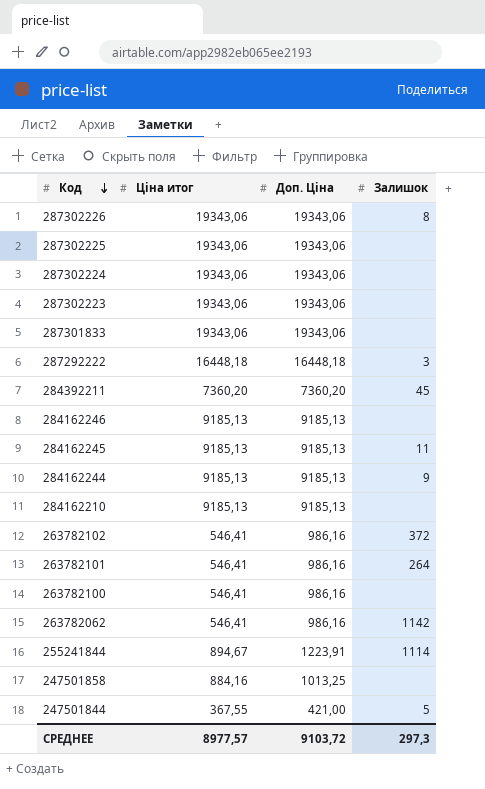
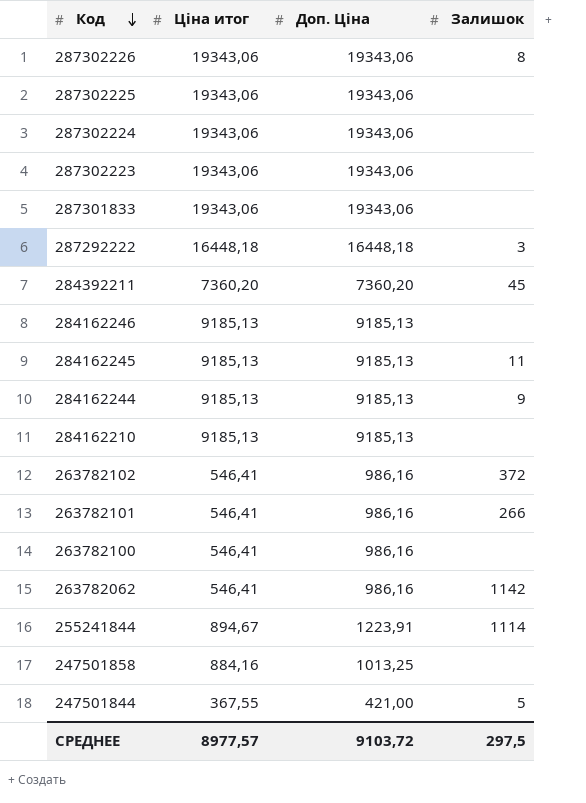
263782101 | Залишок: 264 -> 266
СРЕДНЕЕ | Залишок: 297,3 -> 297,5

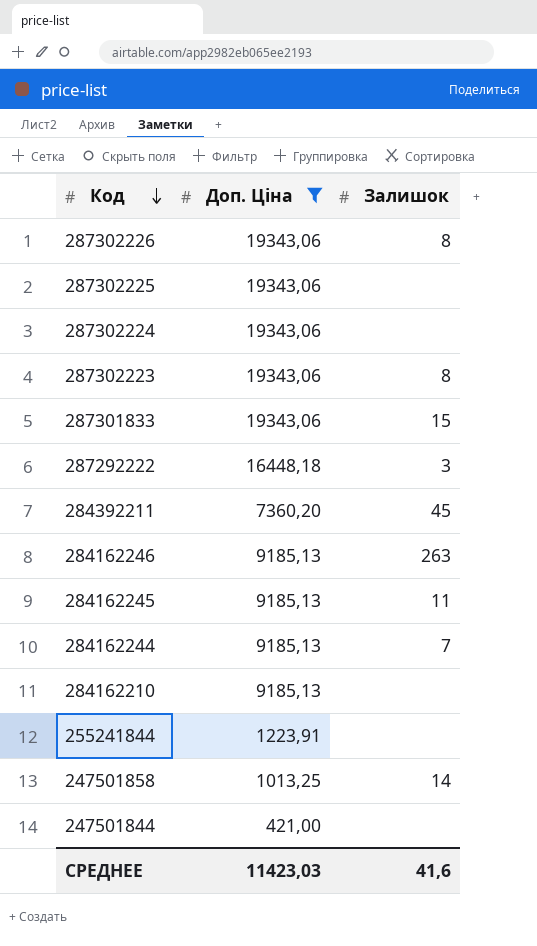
filter: none -> Доп. Ціна != 986,16
column Ціна итог | position: 2 -> none
287302223 | Залишок: none -> 8
287301833 | Залишок: none -> 15
284162246 | Залишок: none -> 263
284162244 | Залишок: 9 -> 7
255241844 | Залишок: 1114 -> none
247501858 | Залишок: none -> 14
247501844 | Залишок: 5 -> none
СРЕДНЕЕ | Доп. Ціна: 9103,72 -> 11423,03
СРЕДНЕЕ | Залишок: 297,5 -> 41,6

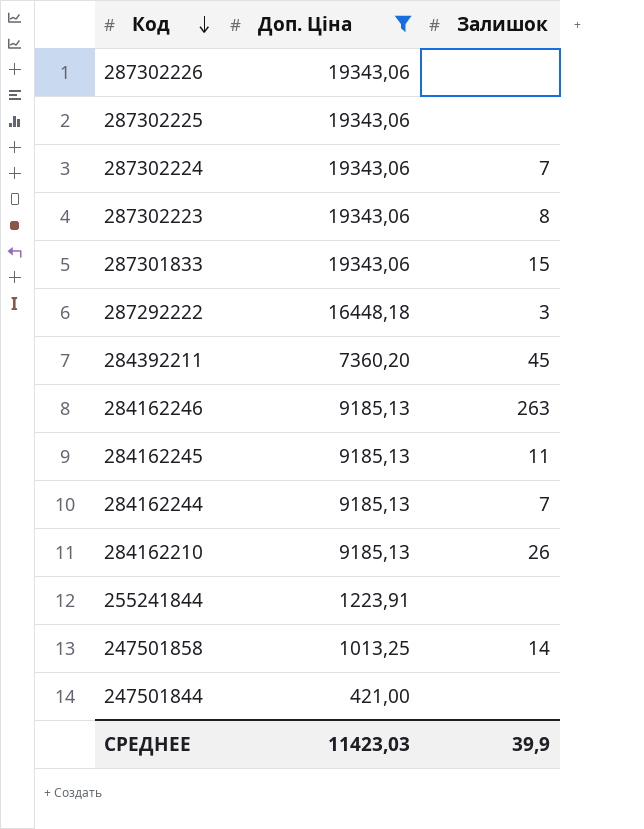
287302226 | Залишок: 8 -> none
287302224 | Залишок: none -> 7
284162210 | Залишок: none -> 26
СРЕДНЕЕ | Залишок: 41,6 -> 39,9

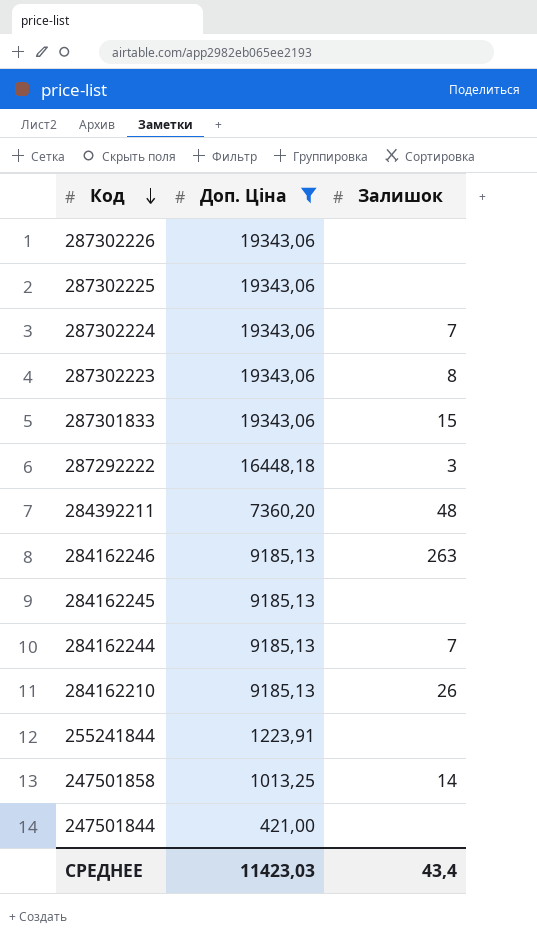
284392211 | Залишок: 45 -> 48
284162245 | Залишок: 11 -> none
СРЕДНЕЕ | Залишок: 39,9 -> 43,4

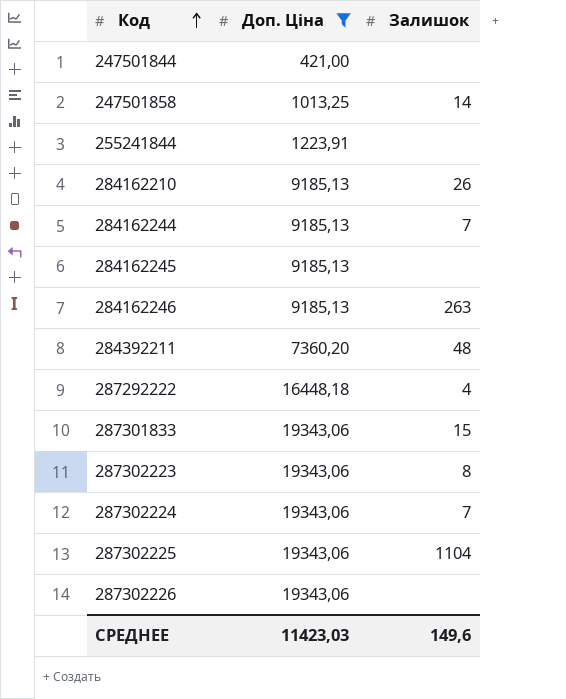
row order: Код descending -> Код ascending
287292222 | Залишок: 3 -> 4
287302225 | Залишок: none -> 1104
СРЕДНЕЕ | Залишок: 43,4 -> 149,6

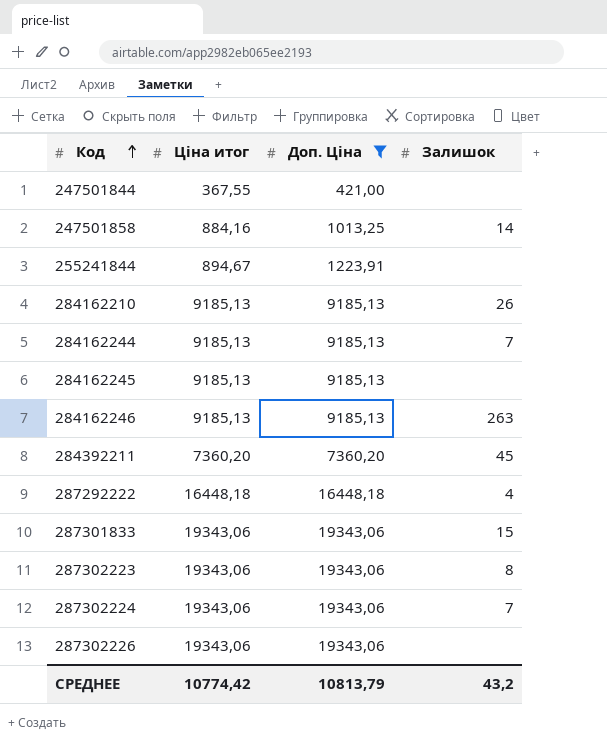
column Ціна итог | position: none -> 2
row 287302225: 19343,06 | 1104 -> none
284392211 | Залишок: 48 -> 45
СРЕДНЕЕ | Доп. Ціна: 11423,03 -> 10813,79
СРЕДНЕЕ | Залишок: 149,6 -> 43,2

